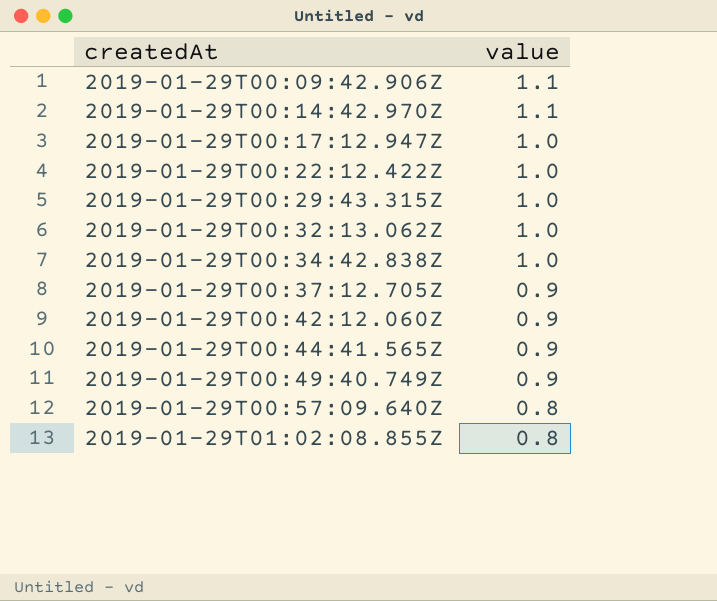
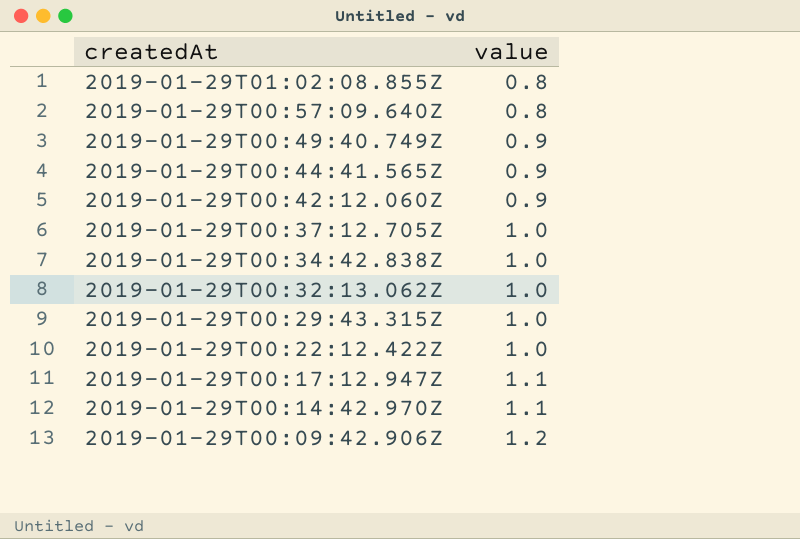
row order: createdAt ascending -> createdAt descending
2019-01-29T00:37:12.705Z | value: 0.9 -> 1.0
2019-01-29T00:17:12.947Z | value: 1.0 -> 1.1
2019-01-29T00:09:42.906Z | value: 1.1 -> 1.2

